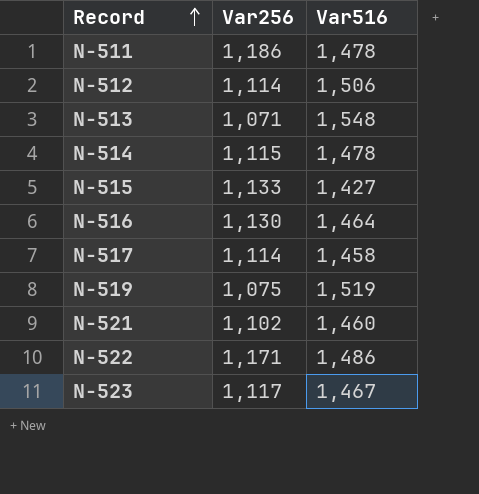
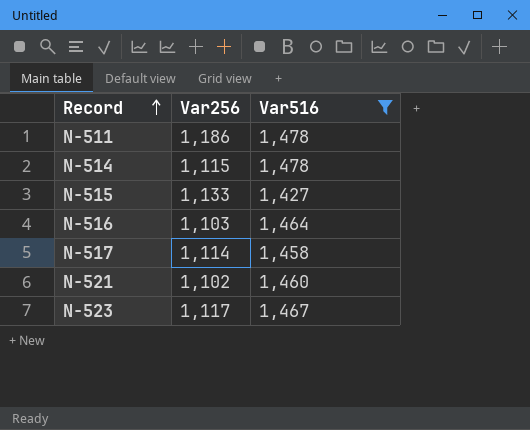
filter: none -> Var516 <= 1,478
N-516 | Var256: 1,130 -> 1,103

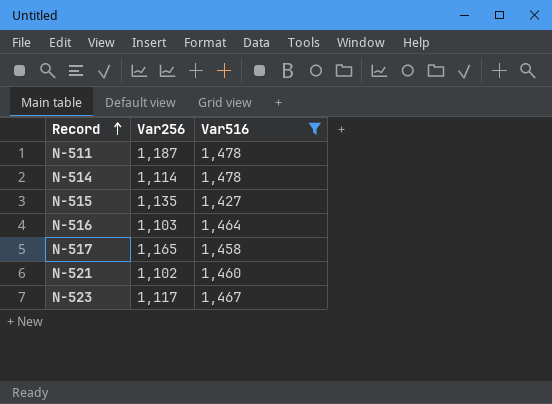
N-511 | Var256: 1,186 -> 1,187
N-514 | Var256: 1,115 -> 1,114
N-515 | Var256: 1,133 -> 1,135
N-517 | Var256: 1,114 -> 1,165

